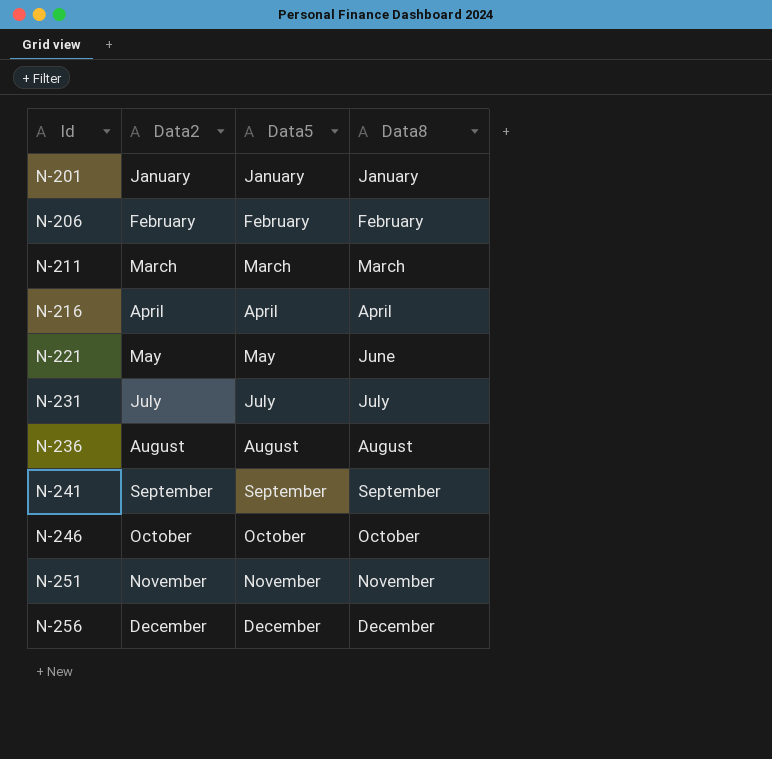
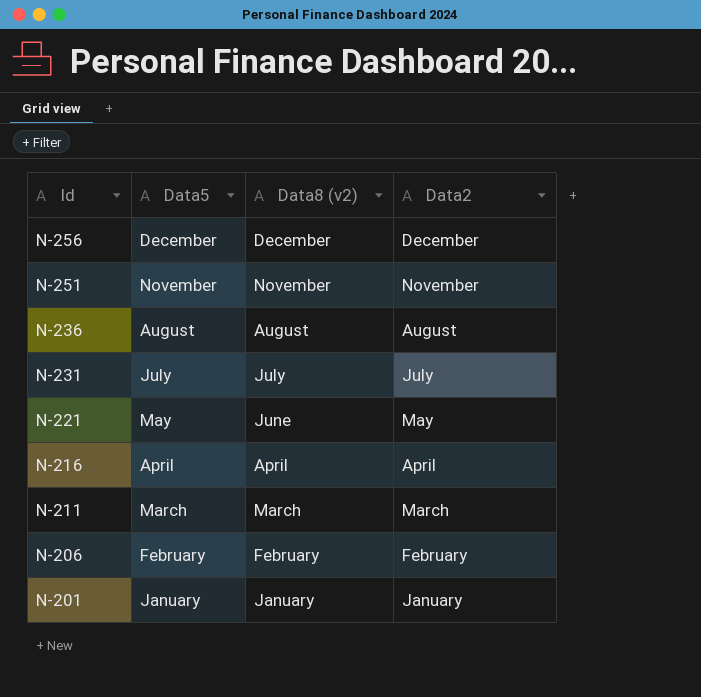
row order: Id ascending -> Id descending
column name: Data8 -> Data8 (v2)
column Data2 | position: 2 -> 4
row N-241: September | September | September -> none
row N-246: October | October | October -> none

